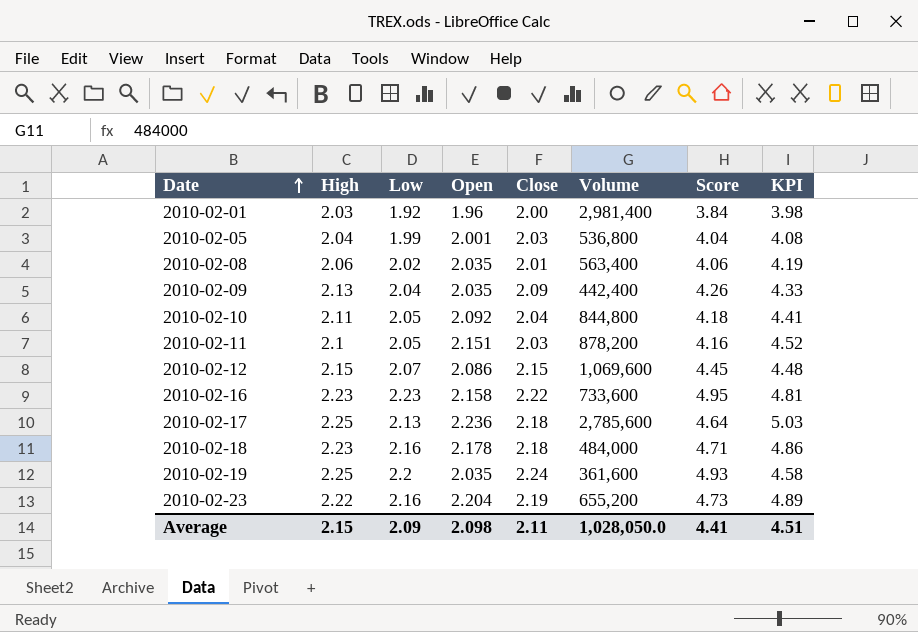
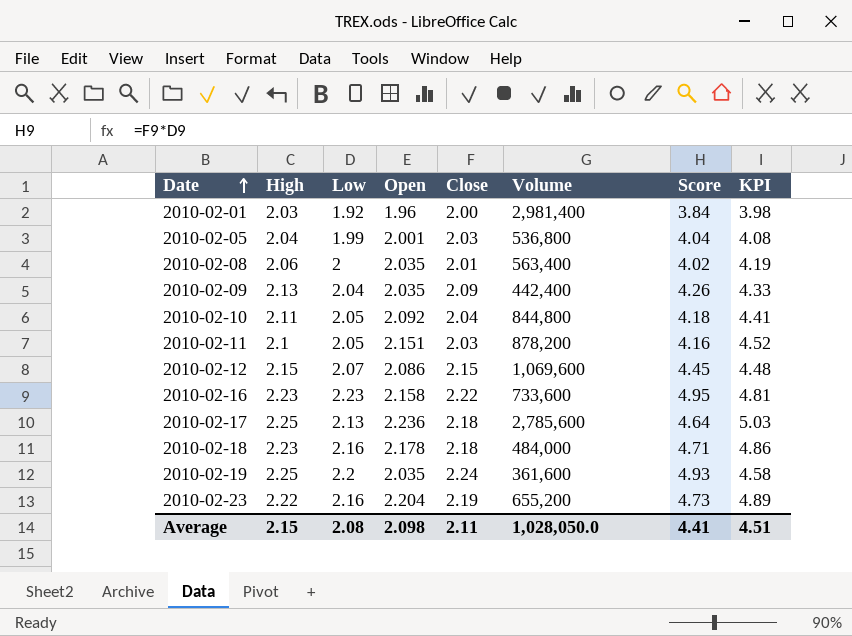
2010-02-08 | Low: 2.02 -> 2
2010-02-08 | Score: 4.06 -> 4.02
Average | Low: 2.09 -> 2.08

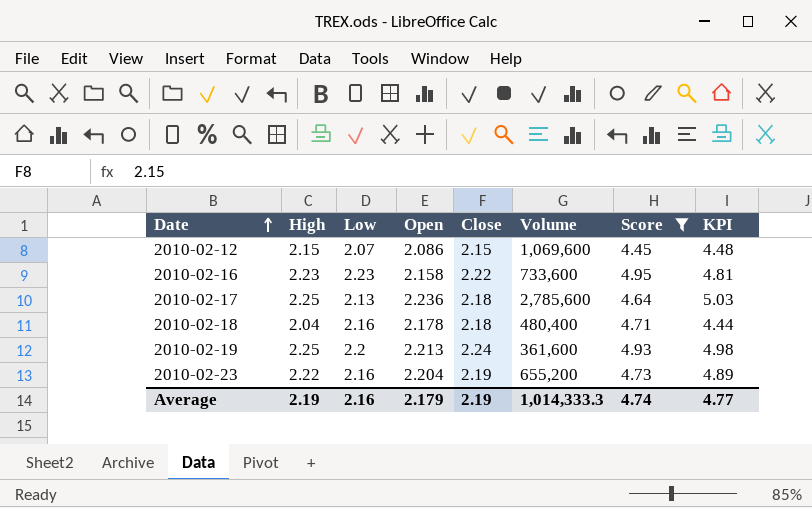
filter: none -> Score >= 4.45
2010-02-18 | High: 2.23 -> 2.04
2010-02-18 | Volume: 484,000 -> 480,400
2010-02-18 | KPI: 4.86 -> 4.44
2010-02-19 | Open: 2.035 -> 2.213
2010-02-19 | KPI: 4.58 -> 4.98
Average | High: 2.15 -> 2.19
Average | Low: 2.08 -> 2.16
Average | Open: 2.098 -> 2.179
Average | Close: 2.11 -> 2.19
Average | Volume: 1,028,050.0 -> 1,014,333.3
Average | Score: 4.41 -> 4.74
Average | KPI: 4.51 -> 4.77

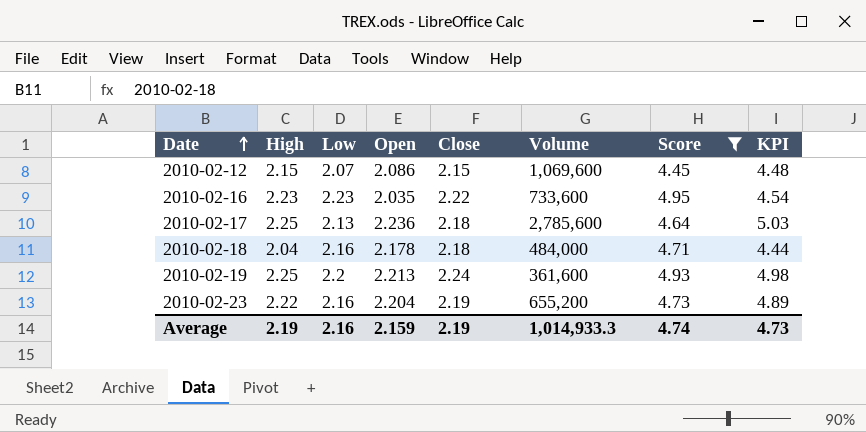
2010-02-16 | Open: 2.158 -> 2.035
2010-02-16 | KPI: 4.81 -> 4.54
2010-02-18 | Volume: 480,400 -> 484,000
Average | Open: 2.179 -> 2.159
Average | Volume: 1,014,333.3 -> 1,014,933.3
Average | KPI: 4.77 -> 4.73

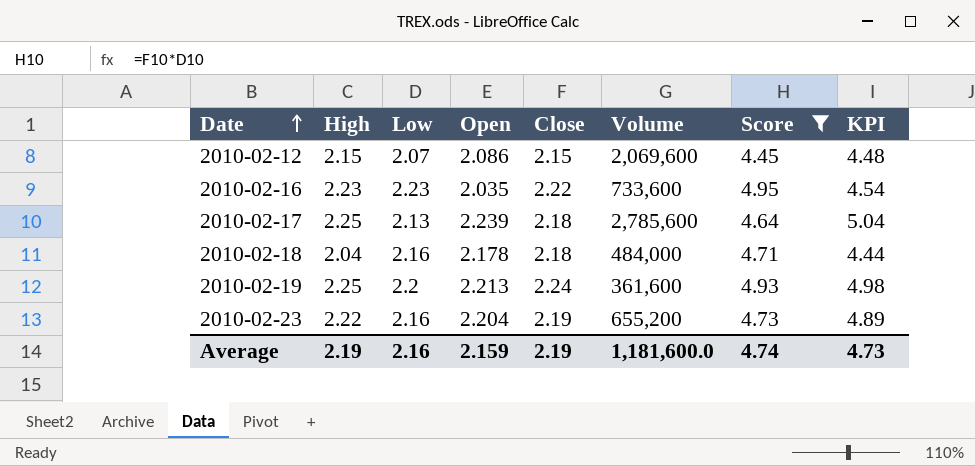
2010-02-12 | Volume: 1,069,600 -> 2,069,600
2010-02-17 | Open: 2.236 -> 2.239
2010-02-17 | KPI: 5.03 -> 5.04
Average | Volume: 1,014,933.3 -> 1,181,600.0

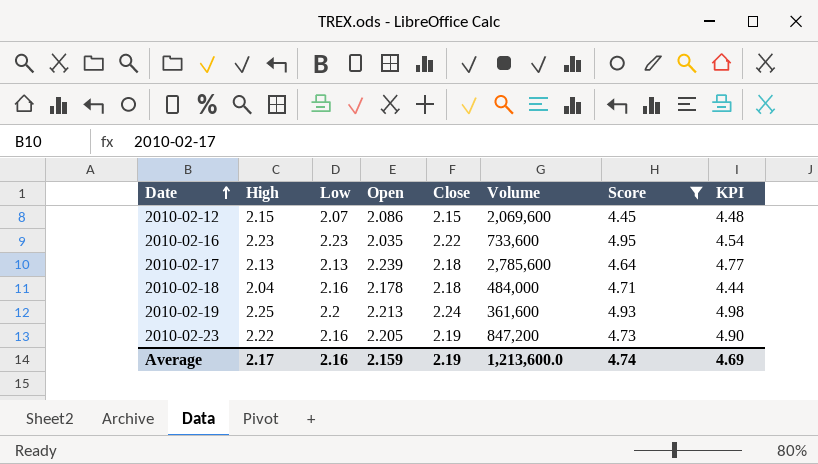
2010-02-17 | High: 2.25 -> 2.13
2010-02-17 | KPI: 5.04 -> 4.77
2010-02-23 | Open: 2.204 -> 2.205
2010-02-23 | Volume: 655,200 -> 847,200
2010-02-23 | KPI: 4.89 -> 4.90
Average | High: 2.19 -> 2.17
Average | Volume: 1,181,600.0 -> 1,213,600.0
Average | KPI: 4.73 -> 4.69

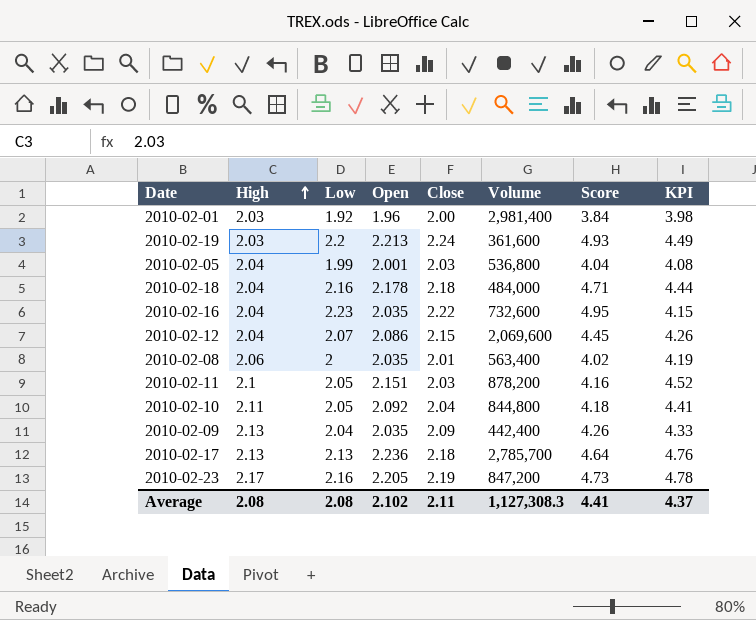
filter: Score >= 4.45 -> none
row order: Date ascending -> High ascending
2010-02-19 | High: 2.25 -> 2.03
2010-02-19 | KPI: 4.98 -> 4.49
2010-02-16 | High: 2.23 -> 2.04
2010-02-16 | Volume: 733,600 -> 732,600
2010-02-16 | KPI: 4.54 -> 4.15
2010-02-12 | High: 2.15 -> 2.04
2010-02-12 | KPI: 4.48 -> 4.26
2010-02-17 | Open: 2.239 -> 2.236
2010-02-17 | Volume: 2,785,600 -> 2,785,700
2010-02-17 | KPI: 4.77 -> 4.76
2010-02-23 | High: 2.22 -> 2.17
2010-02-23 | KPI: 4.90 -> 4.78
Average | High: 2.17 -> 2.08
Average | Low: 2.16 -> 2.08
Average | Open: 2.159 -> 2.102
Average | Close: 2.19 -> 2.11
Average | Volume: 1,213,600.0 -> 1,127,308.3
Average | Score: 4.74 -> 4.41
Average | KPI: 4.69 -> 4.37

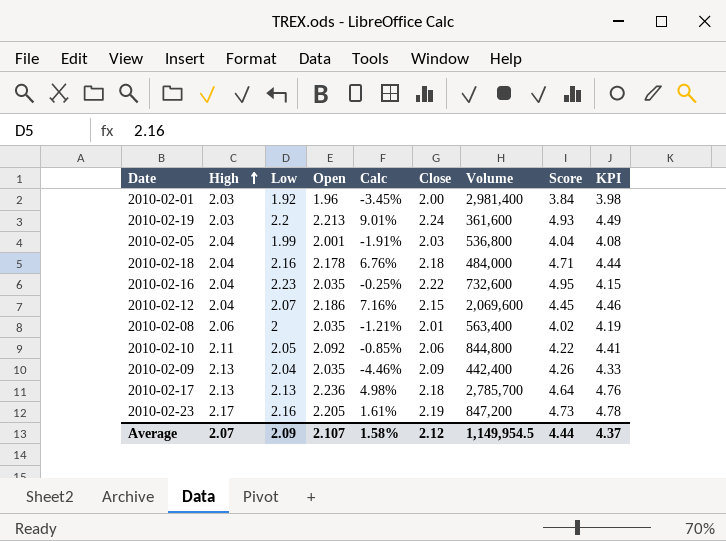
column Calc | formula: none -> ([Open] - [High]) / [High]
row 2010-02-11: 2.1 | 2.05 | 2.151 | 2.03 | 878,200 | 4.16 | 4.52 -> none
2010-02-12 | Open: 2.086 -> 2.186
2010-02-12 | KPI: 4.26 -> 4.46
2010-02-10 | Close: 2.04 -> 2.06
2010-02-10 | Score: 4.18 -> 4.22
Average | High: 2.08 -> 2.07
Average | Low: 2.08 -> 2.09
Average | Open: 2.102 -> 2.107
Average | Close: 2.11 -> 2.12
Average | Volume: 1,127,308.3 -> 1,149,954.5
Average | Score: 4.41 -> 4.44

